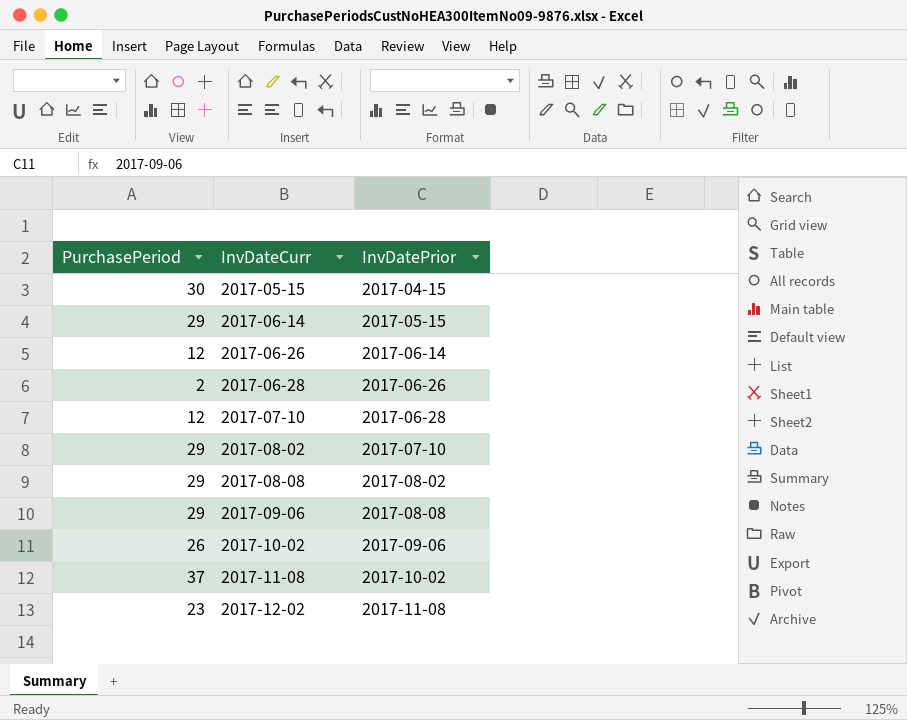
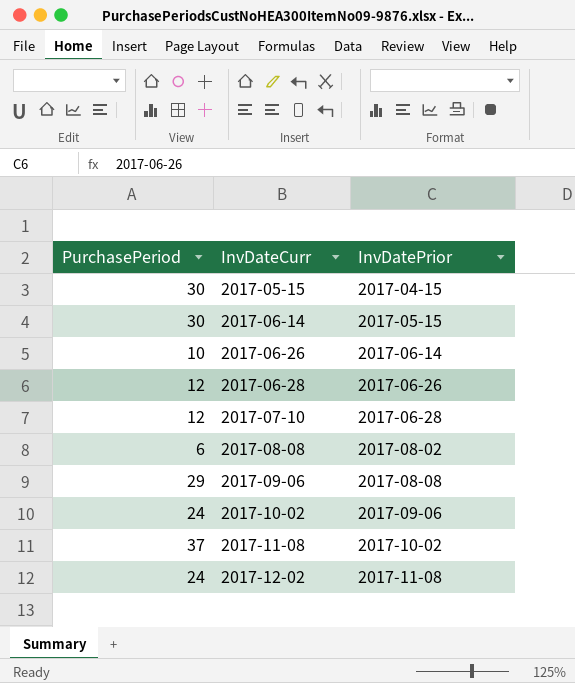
row 2017-08-02: 29 | 2017-07-10 -> none
2017-06-14 | PurchasePeriod: 29 -> 30
2017-06-26 | PurchasePeriod: 12 -> 10
2017-06-28 | PurchasePeriod: 2 -> 12
2017-08-08 | PurchasePeriod: 29 -> 6
2017-10-02 | PurchasePeriod: 26 -> 24
2017-12-02 | PurchasePeriod: 23 -> 24

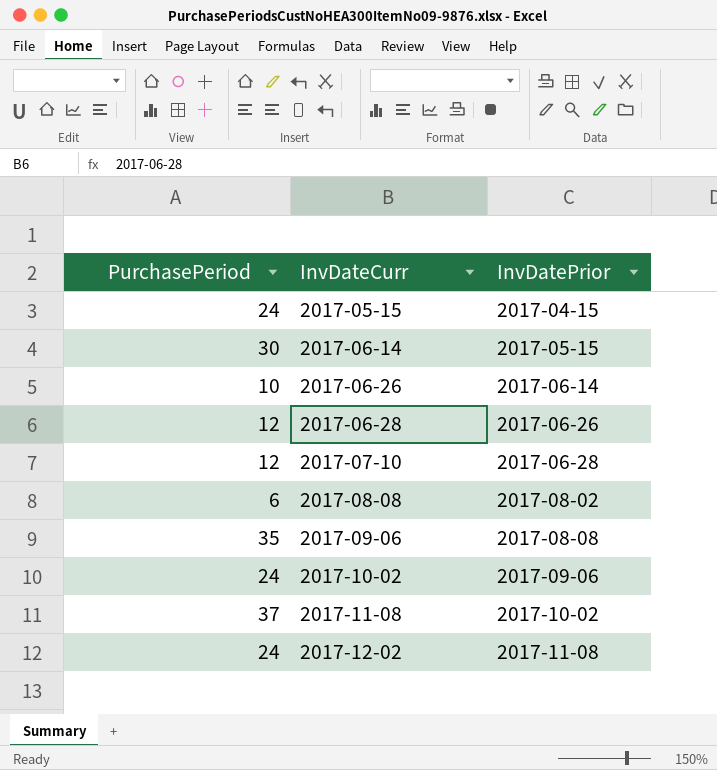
2017-05-15 | PurchasePeriod: 30 -> 24
2017-09-06 | PurchasePeriod: 29 -> 35

